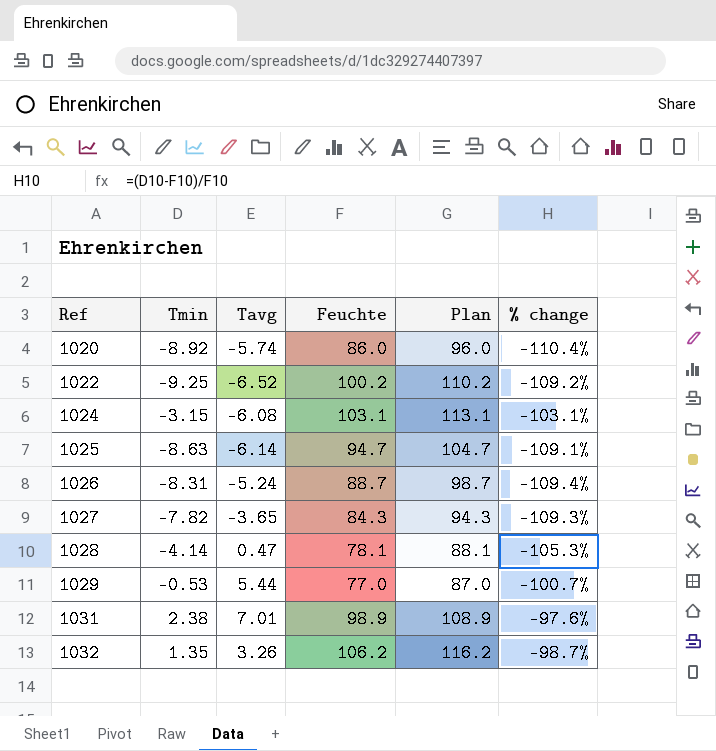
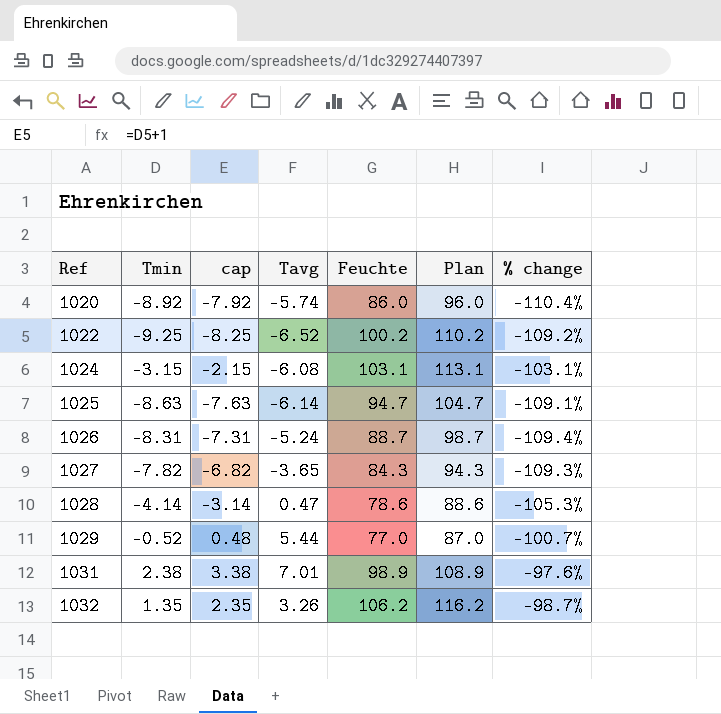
column cap | formula: none -> [Tmin] + 1
1028 | Feuchte: 78.1 -> 78.6
1028 | Plan: 88.1 -> 88.6
1029 | Tmin: -0.53 -> -0.52

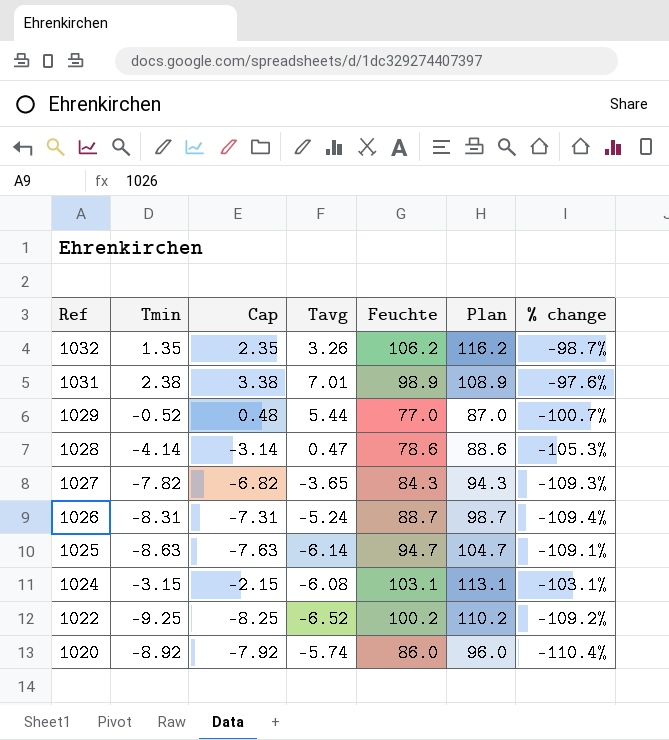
row order: Ref ascending -> Ref descending
column name: cap -> Cap

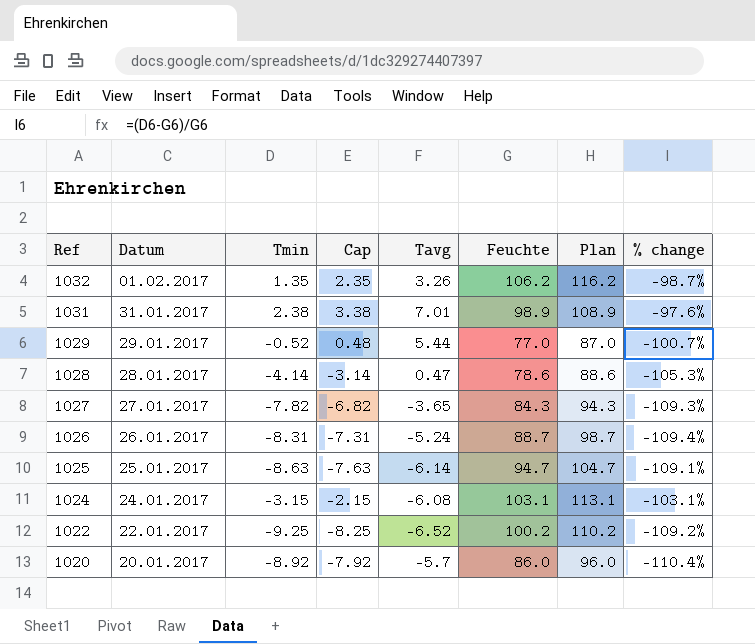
column Datum | position: none -> 2
1020 | Tavg: -5.74 -> -5.7

